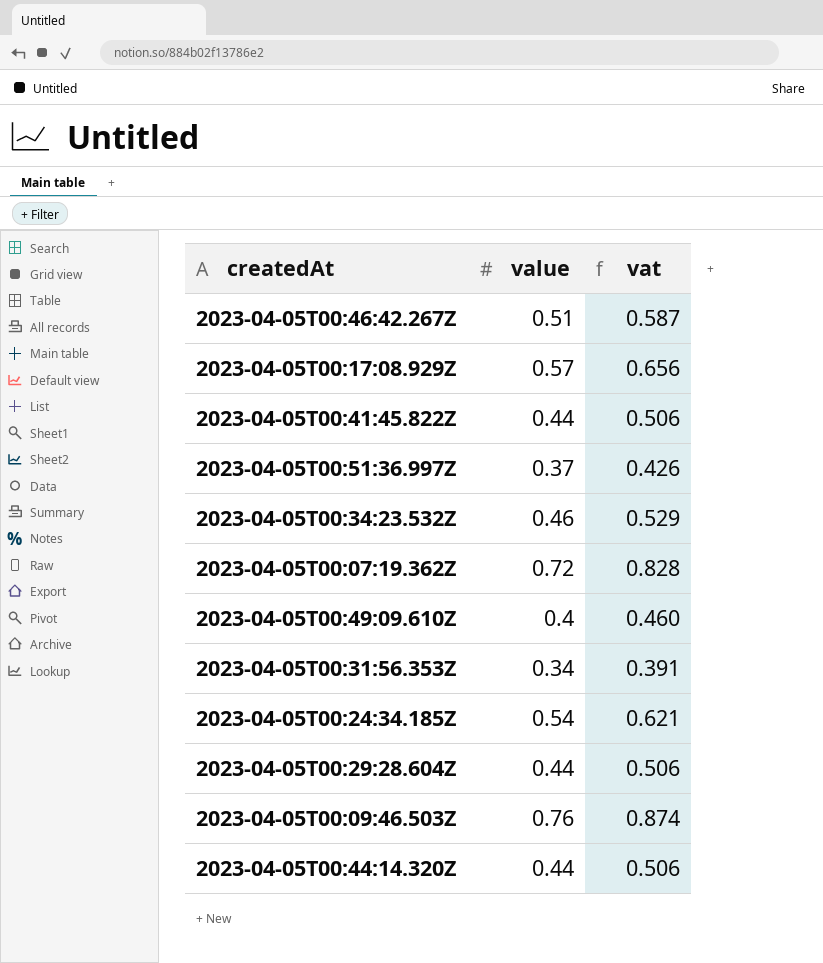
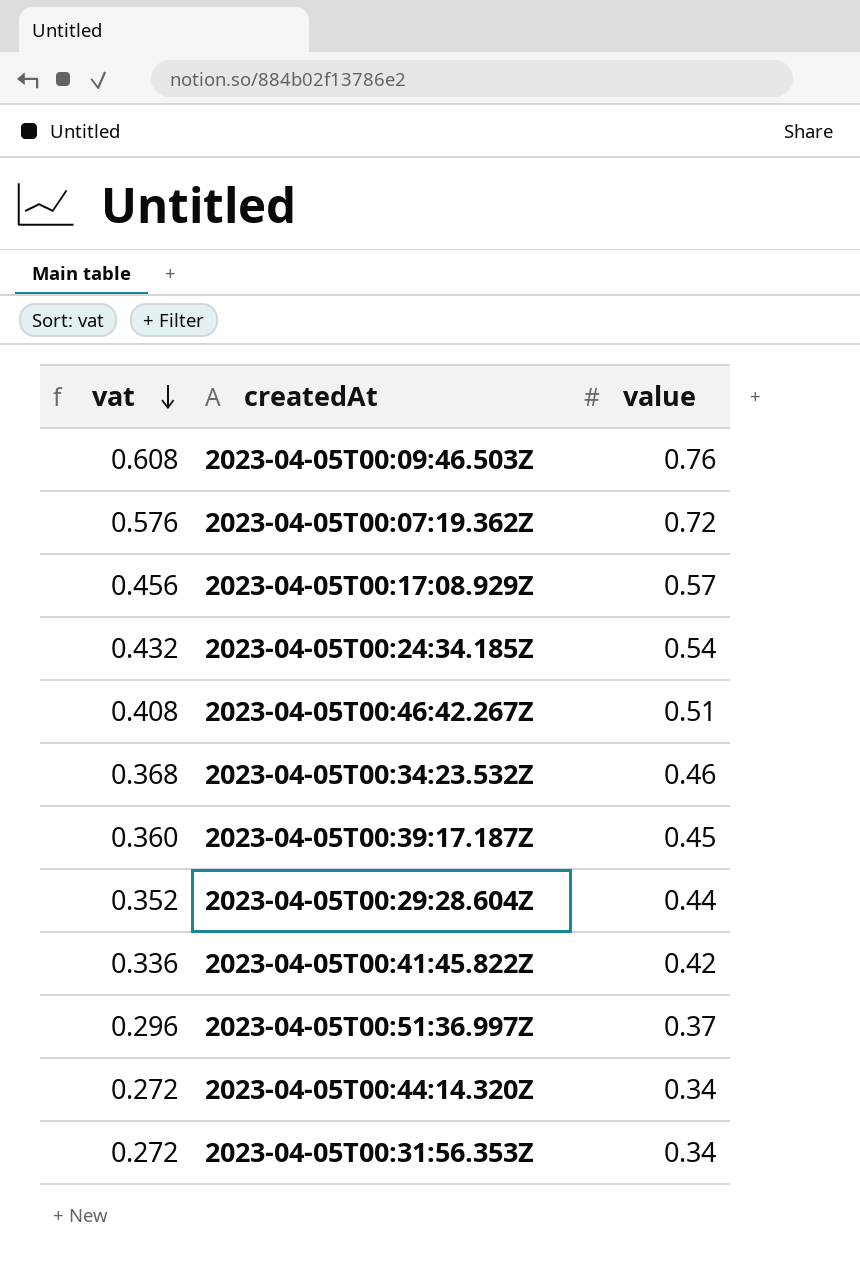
row order: none -> vat descending
column vat | formula: [value] * 1.15 -> [value] * 0.8
column vat | position: 3 -> 1
row 2023-04-05T00:49:09.610Z: 0.4 | 0.460 -> none
row 2023-04-05T00:39:17.187Z: none -> 0.360 | 0.45
2023-04-05T00:41:45.822Z | value: 0.44 -> 0.42
2023-04-05T00:44:14.320Z | value: 0.44 -> 0.34

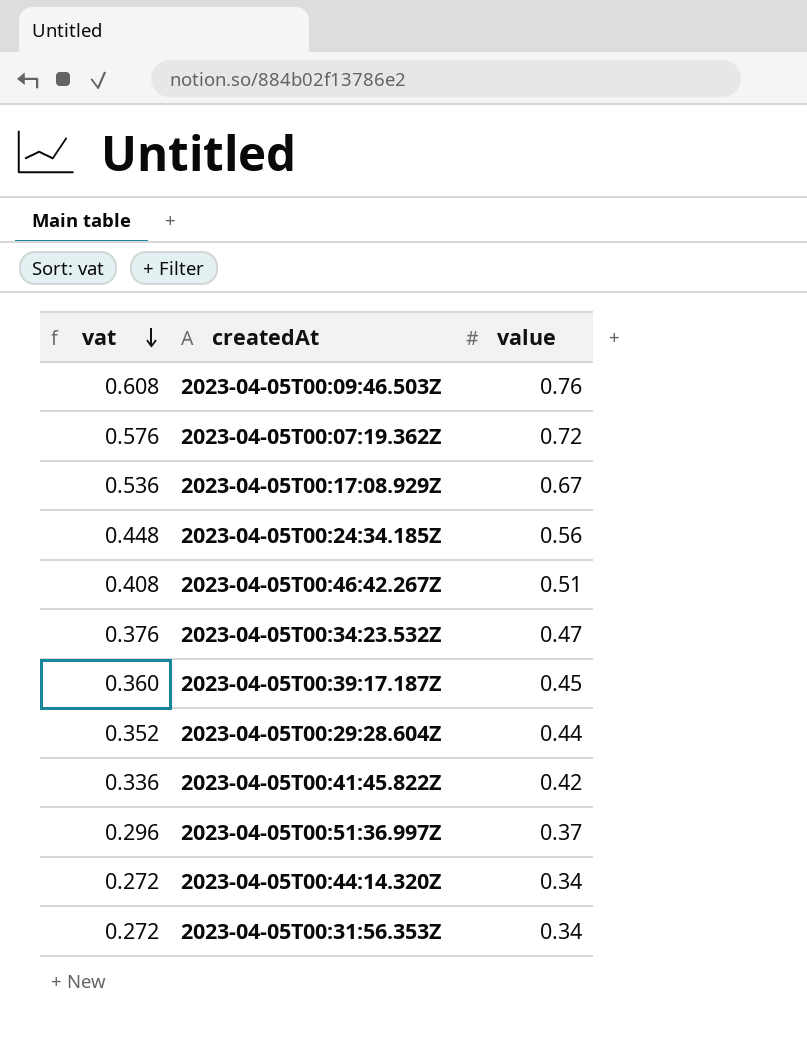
2023-04-05T00:17:08.929Z | vat: 0.456 -> 0.536
2023-04-05T00:17:08.929Z | value: 0.57 -> 0.67
2023-04-05T00:24:34.185Z | vat: 0.432 -> 0.448
2023-04-05T00:24:34.185Z | value: 0.54 -> 0.56
2023-04-05T00:34:23.532Z | vat: 0.368 -> 0.376
2023-04-05T00:34:23.532Z | value: 0.46 -> 0.47

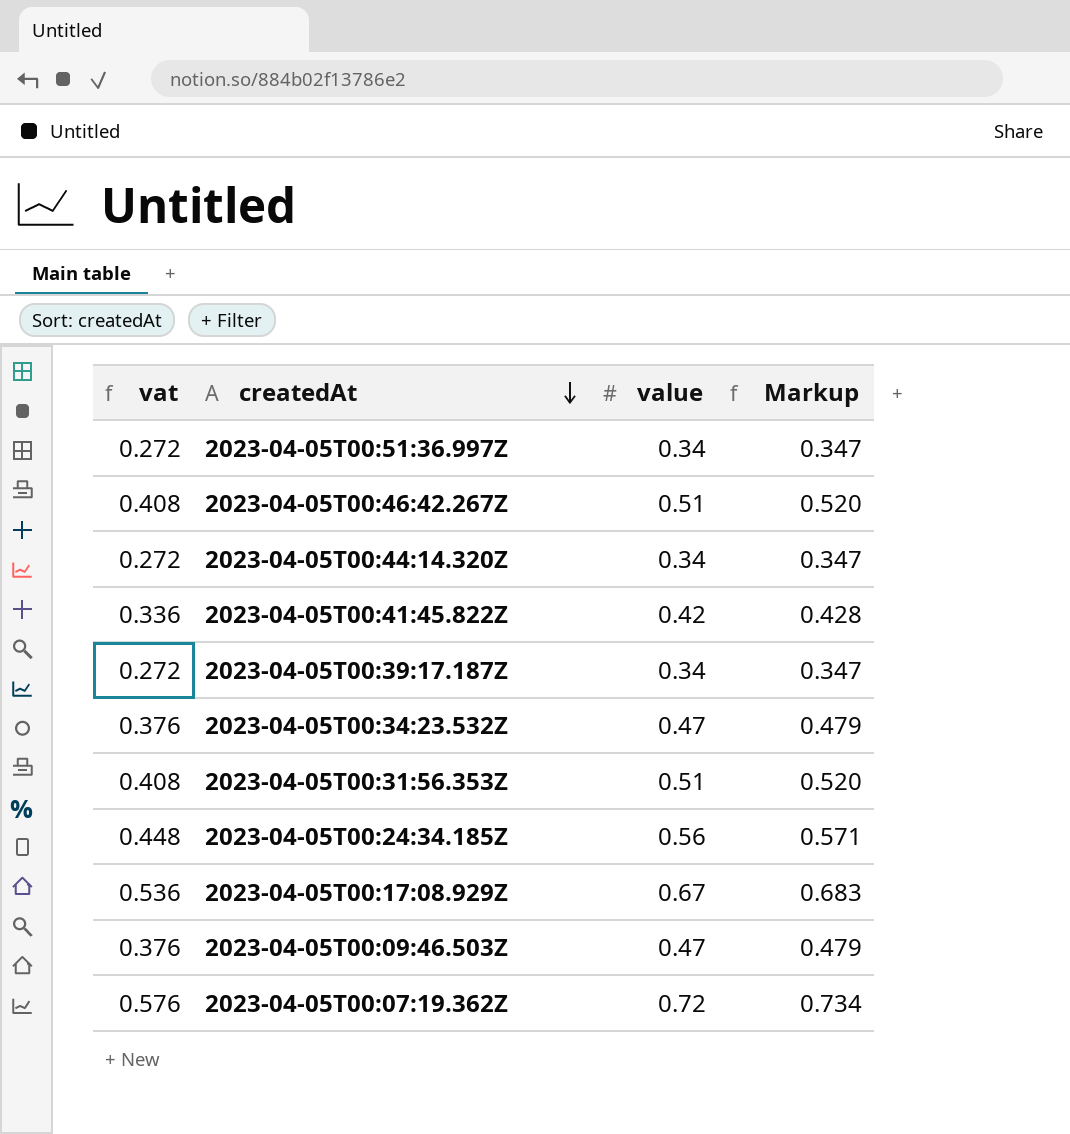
row order: vat descending -> createdAt descending
column Markup | formula: none -> [value] * 1.02
row 2023-04-05T00:29:28.604Z: 0.352 | 0.44 -> none
2023-04-05T00:51:36.997Z | vat: 0.296 -> 0.272
2023-04-05T00:51:36.997Z | value: 0.37 -> 0.34
2023-04-05T00:39:17.187Z | vat: 0.360 -> 0.272
2023-04-05T00:39:17.187Z | value: 0.45 -> 0.34
2023-04-05T00:31:56.353Z | vat: 0.272 -> 0.408
2023-04-05T00:31:56.353Z | value: 0.34 -> 0.51
2023-04-05T00:09:46.503Z | vat: 0.608 -> 0.376
2023-04-05T00:09:46.503Z | value: 0.76 -> 0.47

